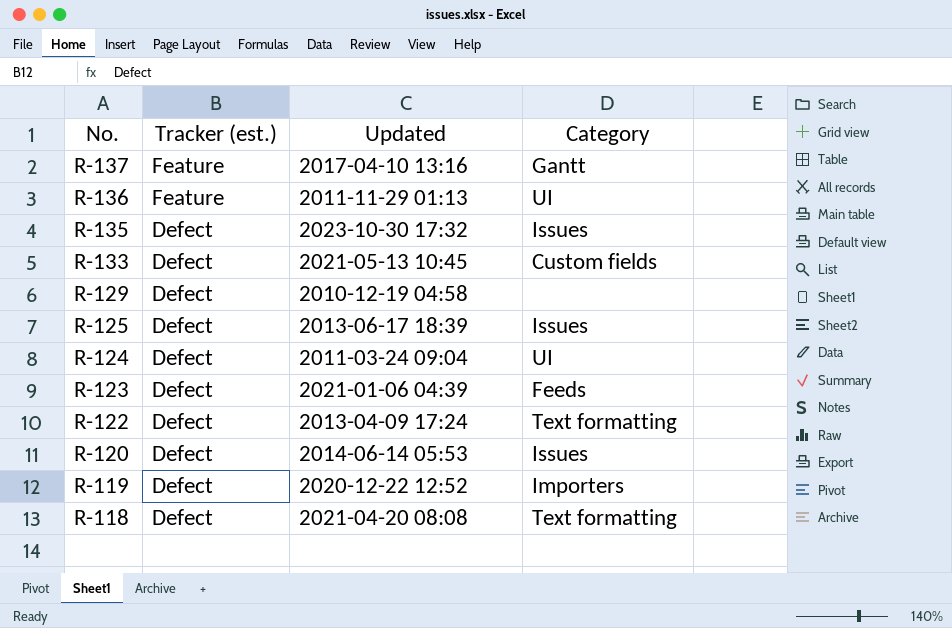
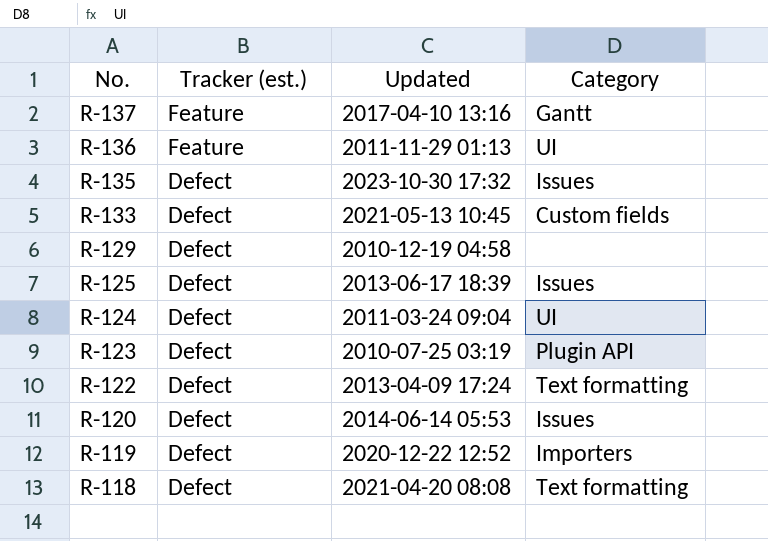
R-123 | Updated: 2021-01-06 04:39 -> 2010-07-25 03:19
R-123 | Category: Feeds -> Plugin API

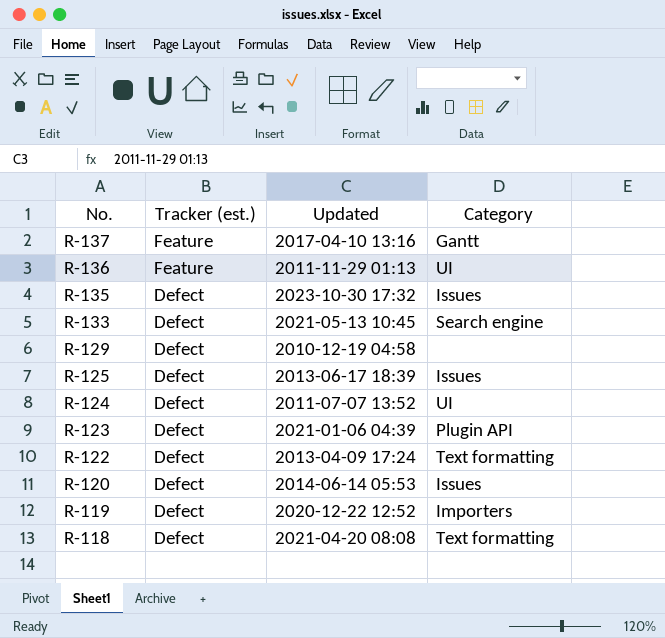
R-133 | Category: Custom fields -> Search engine
R-124 | Updated: 2011-03-24 09:04 -> 2011-07-07 13:52
R-123 | Updated: 2010-07-25 03:19 -> 2021-01-06 04:39

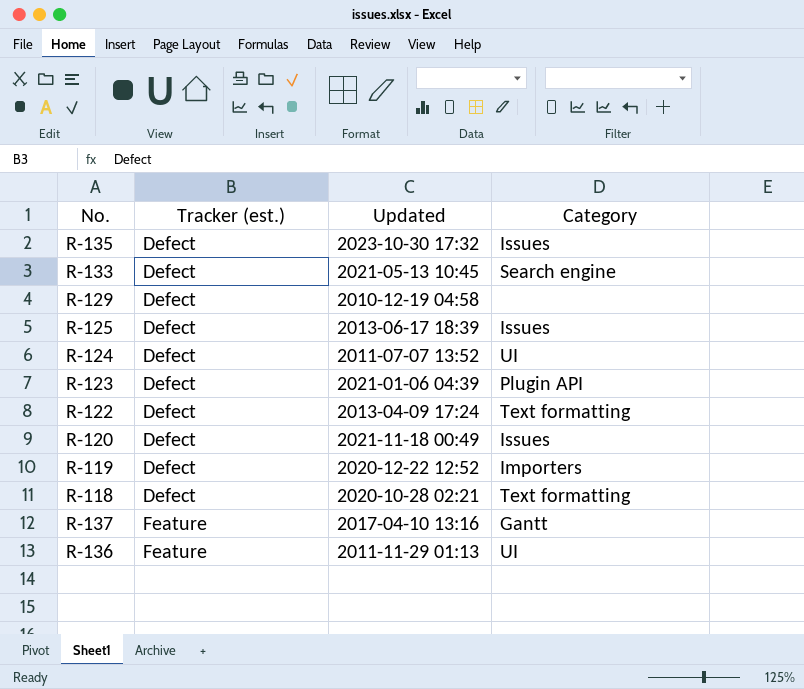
row order: No. descending -> Tracker (est.) ascending
R-120 | Updated: 2014-06-14 05:53 -> 2021-11-18 00:49
R-118 | Updated: 2021-04-20 08:08 -> 2020-10-28 02:21

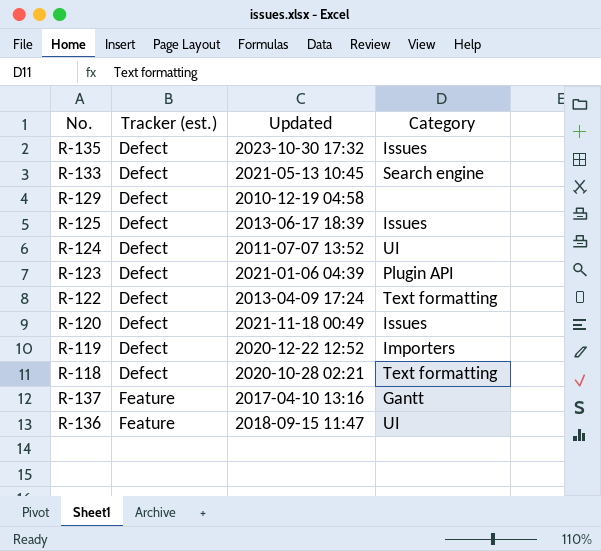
R-136 | Updated: 2011-11-29 01:13 -> 2018-09-15 11:47

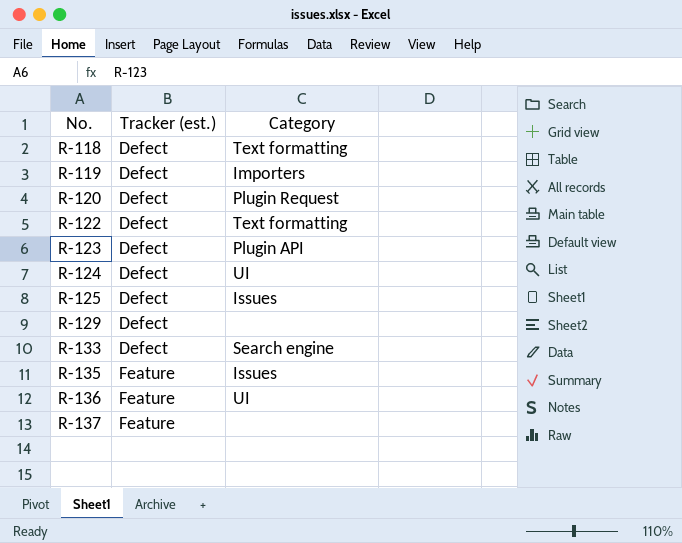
row order: Tracker (est.) ascending -> No. ascending
column Updated | position: 3 -> none
R-120 | Category: Issues -> Plugin Request
R-135 | Tracker (est.): Defect -> Feature
R-137 | Category: Gantt -> none

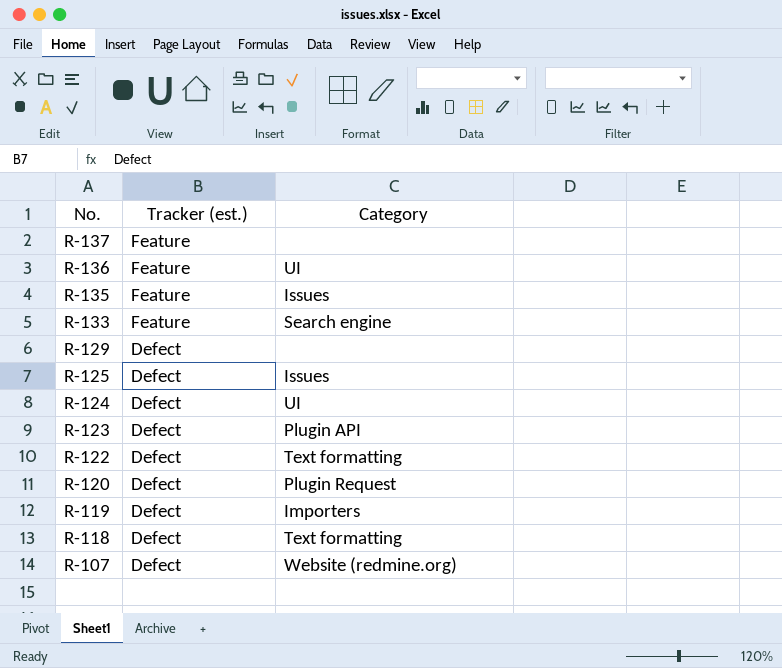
row order: No. ascending -> No. descending
R-133 | Tracker (est.): Defect -> Feature
row R-107: none -> Defect | Website (redmine.org)

